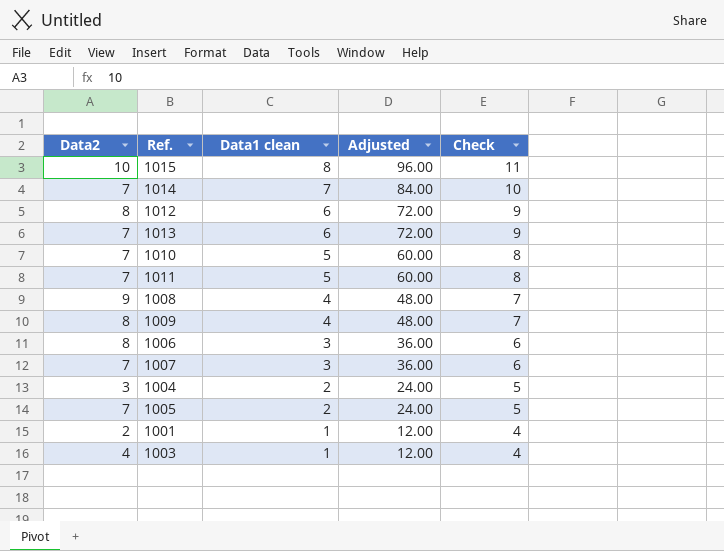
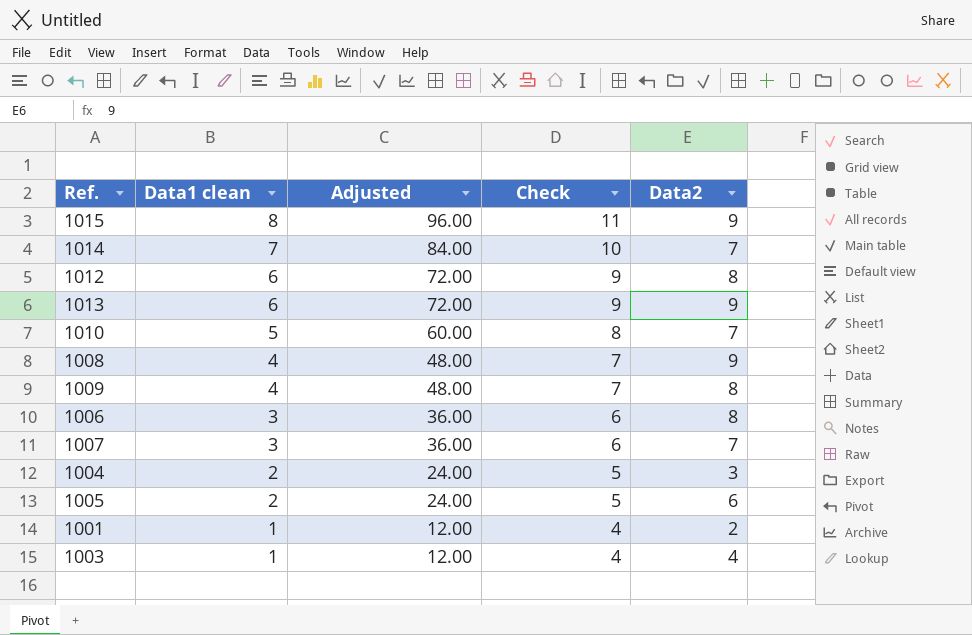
column Data2 | position: 1 -> 5
row 1011: 7 | 5 | 60.00 | 8 -> none
1015 | Data2: 10 -> 9
1013 | Data2: 7 -> 9
1005 | Data2: 7 -> 6

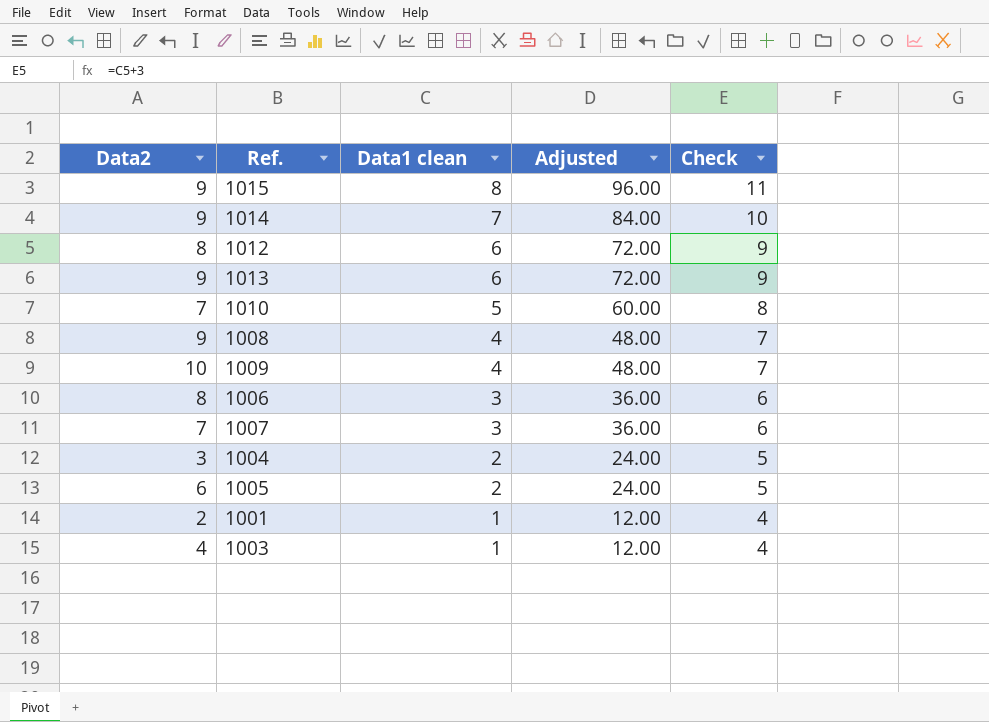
column Data2 | position: 5 -> 1
1014 | Data2: 7 -> 9
1009 | Data2: 8 -> 10

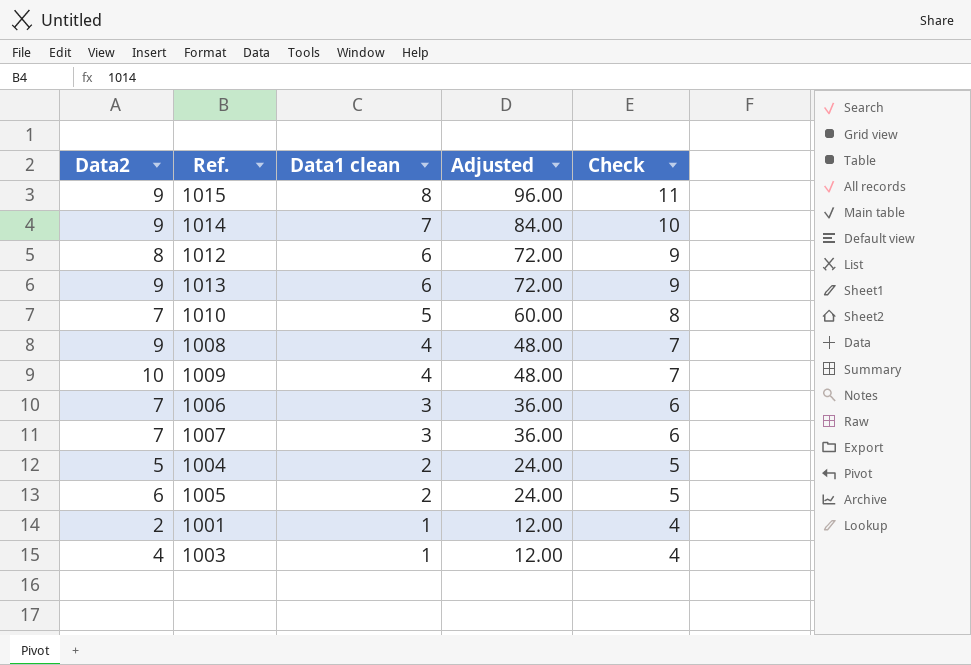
1006 | Data2: 8 -> 7
1004 | Data2: 3 -> 5

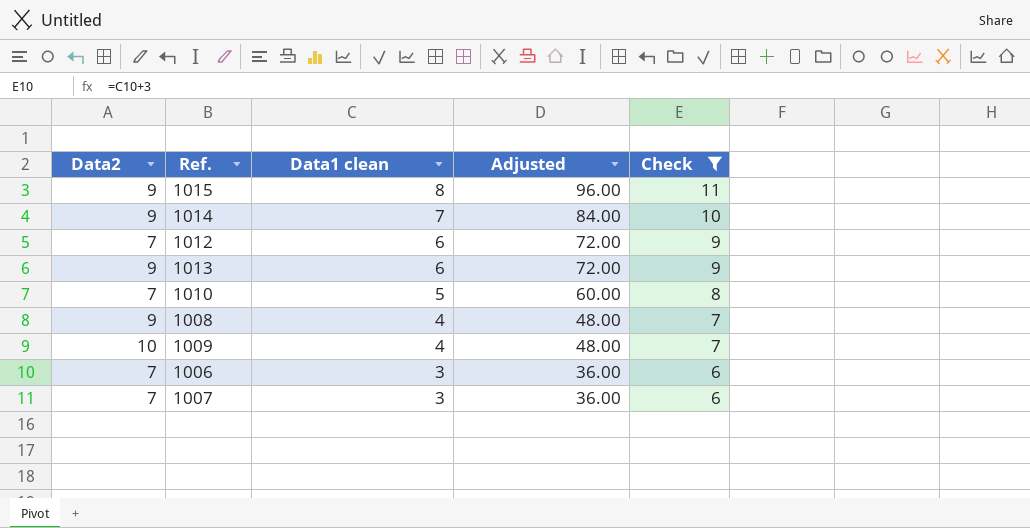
filter: none -> Check >= 6
1012 | Data2: 8 -> 7

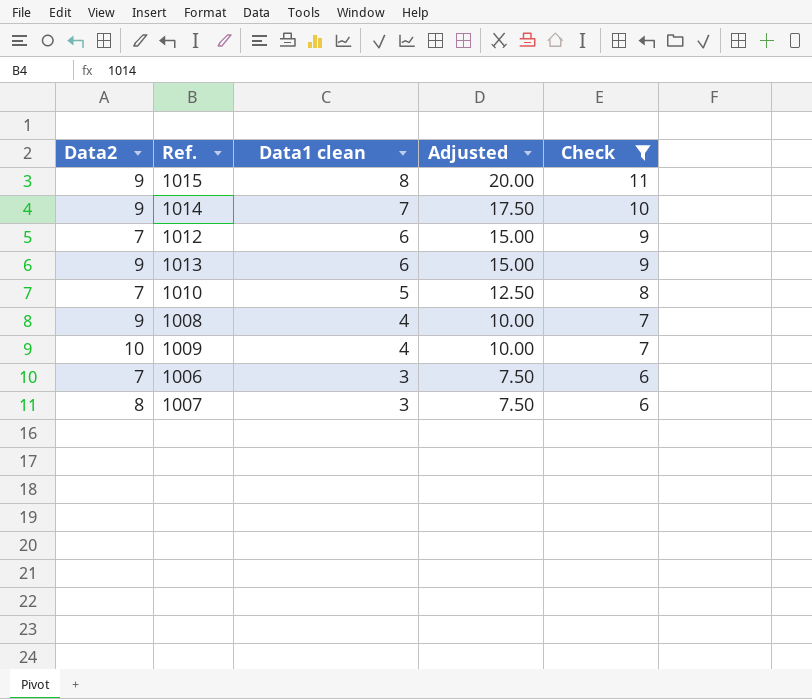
column Adjusted | formula: [Data1 clean] * 12 -> [Data1 clean] * 2.5
1007 | Data2: 7 -> 8

